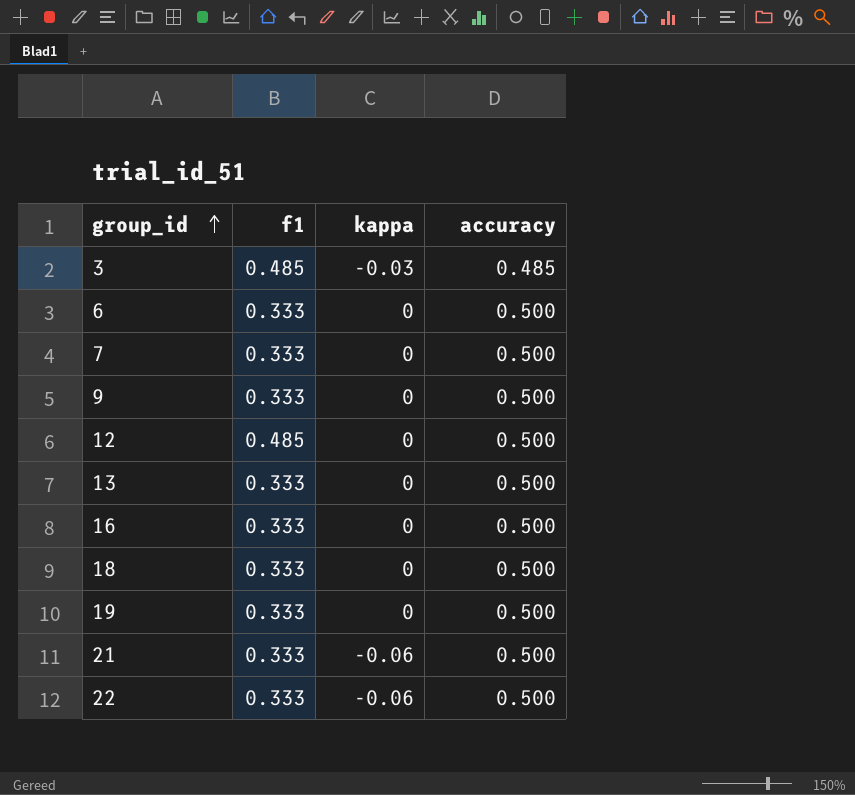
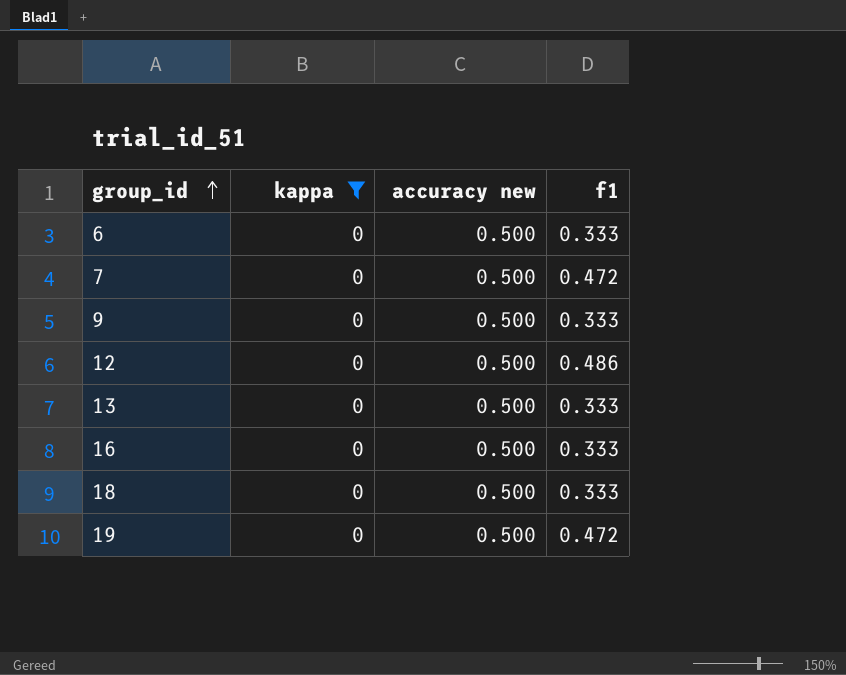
filter: none -> kappa = 0
column name: accuracy -> accuracy new
column f1 | position: 2 -> 4
7 | f1: 0.333 -> 0.472
12 | f1: 0.485 -> 0.486
19 | f1: 0.333 -> 0.472

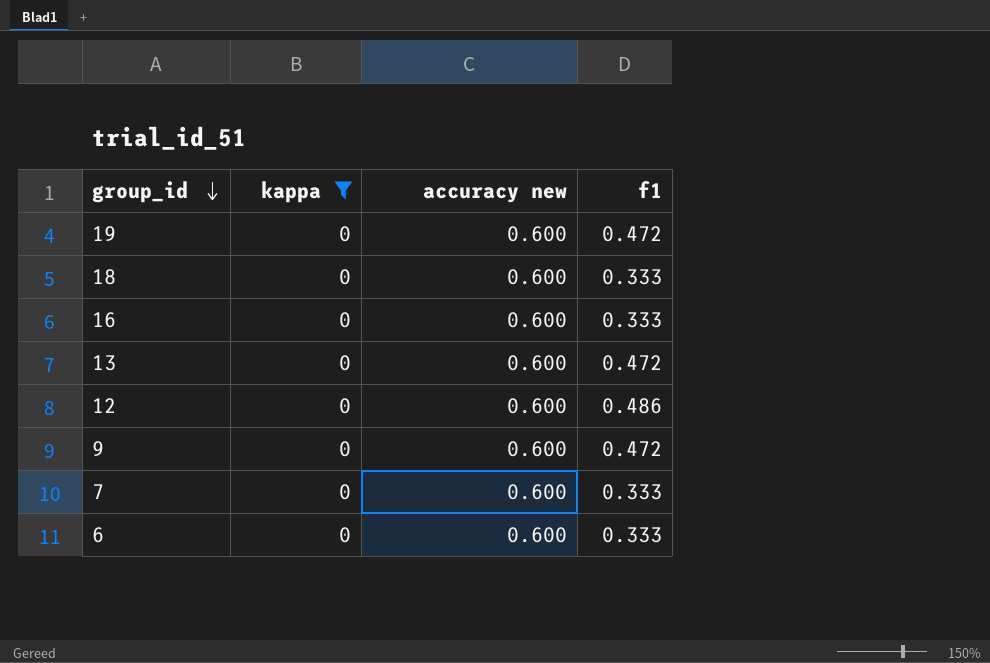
row order: group_id ascending -> group_id descending
19 | accuracy new: 0.500 -> 0.600
18 | accuracy new: 0.500 -> 0.600
16 | accuracy new: 0.500 -> 0.600
13 | accuracy new: 0.500 -> 0.600
13 | f1: 0.333 -> 0.472
12 | accuracy new: 0.500 -> 0.600
9 | accuracy new: 0.500 -> 0.600
9 | f1: 0.333 -> 0.472
7 | accuracy new: 0.500 -> 0.600
7 | f1: 0.472 -> 0.333
6 | accuracy new: 0.500 -> 0.600

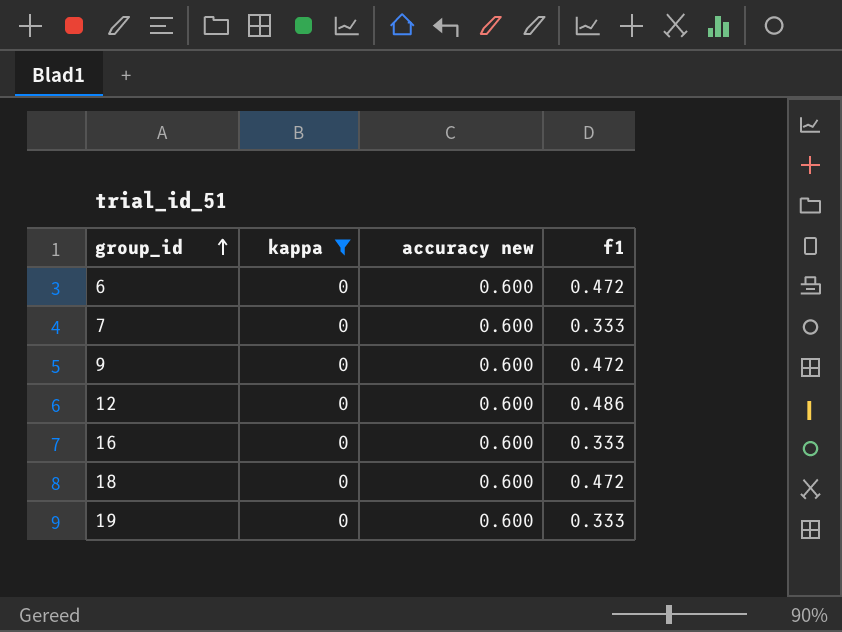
row order: group_id descending -> group_id ascending
row 13: 0 | 0.600 | 0.472 -> none
6 | f1: 0.333 -> 0.472
18 | f1: 0.333 -> 0.472
19 | f1: 0.472 -> 0.333

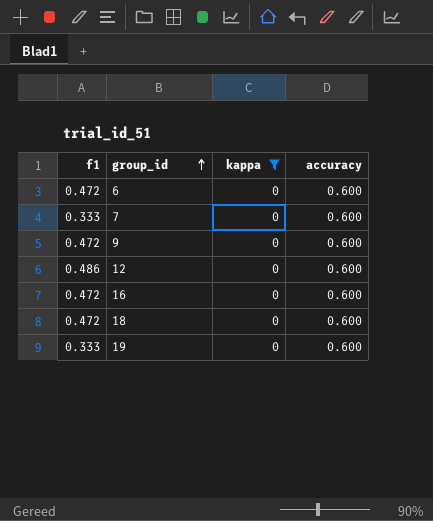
column f1 | position: 4 -> 1
column name: accuracy new -> accuracy
16 | f1: 0.333 -> 0.472

